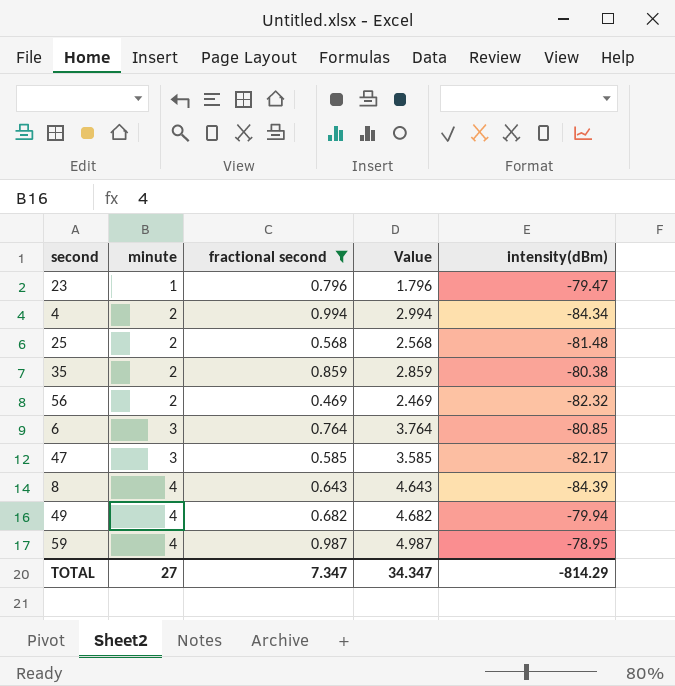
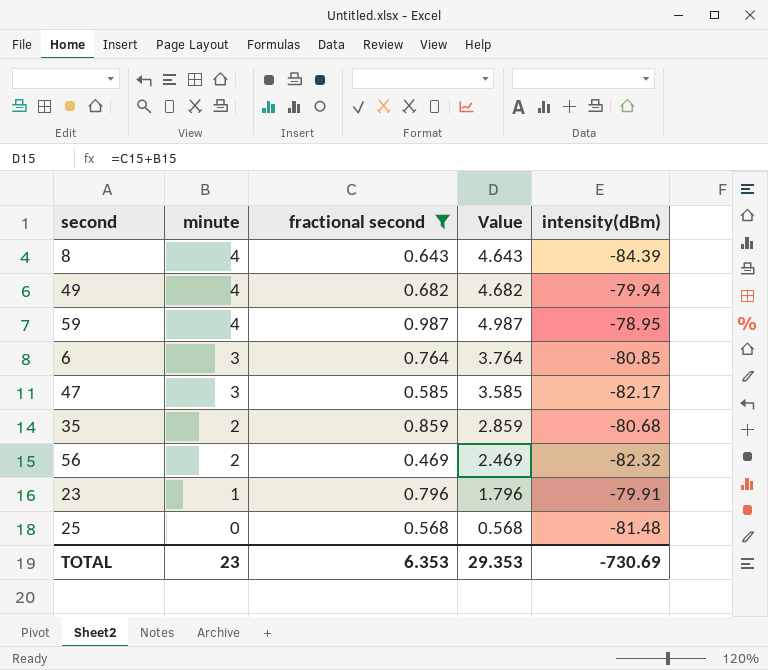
row order: minute ascending -> minute descending
row 4: 2 | 0.994 | 2.994 | -84.34 -> none
35 | intensity(dBm): -80.38 -> -80.68
23 | intensity(dBm): -79.47 -> -79.91
25 | minute: 2 -> 0
25 | Value: 2.568 -> 0.568
TOTAL | minute: 27 -> 23
TOTAL | fractional second: 7.347 -> 6.353
TOTAL | Value: 34.347 -> 29.353
TOTAL | intensity(dBm): -814.29 -> -730.69

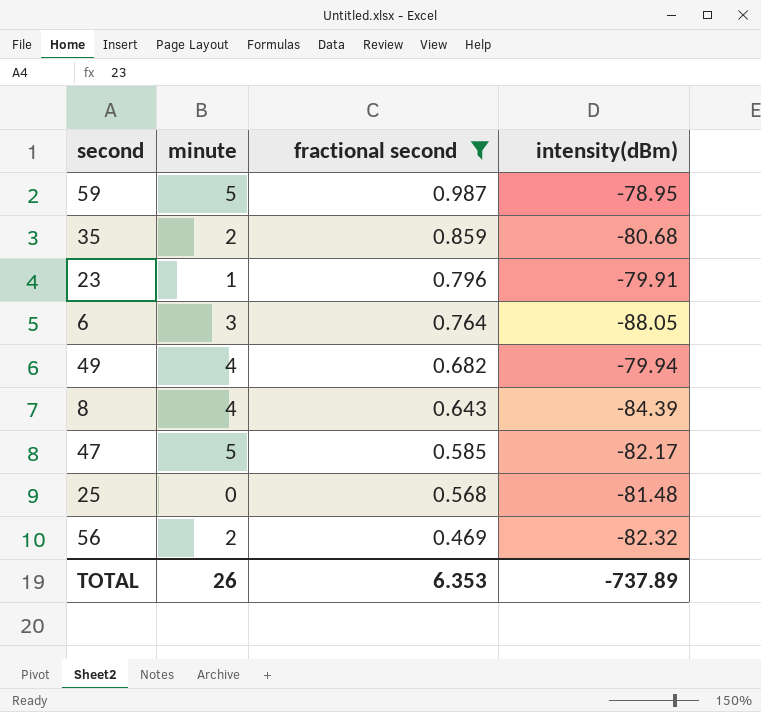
row order: minute descending -> fractional second descending
column Value | formula: [minute] + [fractional second] -> none
59 | minute: 4 -> 5
6 | intensity(dBm): -80.85 -> -88.05
47 | minute: 3 -> 5
TOTAL | minute: 23 -> 26
TOTAL | intensity(dBm): -730.69 -> -737.89

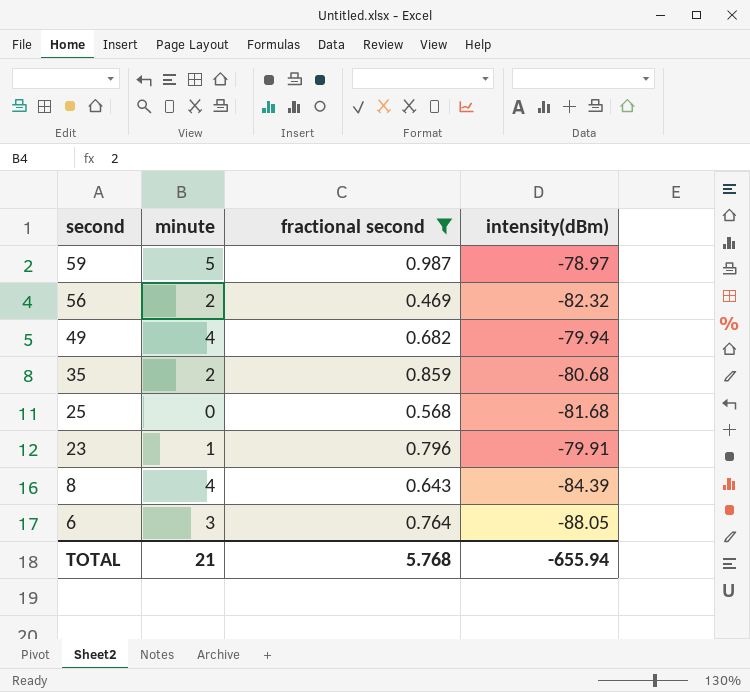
row order: fractional second descending -> second descending
row 47: 5 | 0.585 | -82.17 -> none
59 | intensity(dBm): -78.95 -> -78.97
25 | intensity(dBm): -81.48 -> -81.68
TOTAL | minute: 26 -> 21
TOTAL | fractional second: 6.353 -> 5.768
TOTAL | intensity(dBm): -737.89 -> -655.94

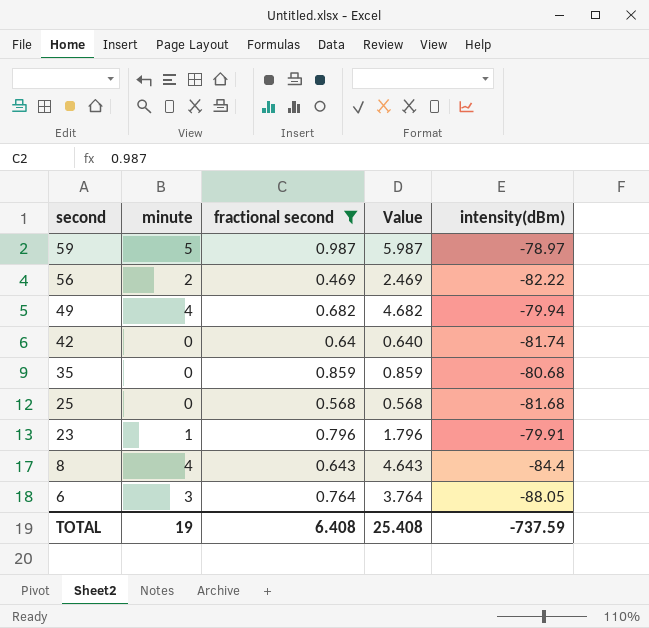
column Value | formula: none -> [minute] + [fractional second]
56 | intensity(dBm): -82.32 -> -82.22
row 42: none -> 0 | 0.64 | 0.640 | -81.74
35 | minute: 2 -> 0
8 | intensity(dBm): -84.39 -> -84.4
TOTAL | minute: 21 -> 19
TOTAL | fractional second: 5.768 -> 6.408
TOTAL | intensity(dBm): -655.94 -> -737.59

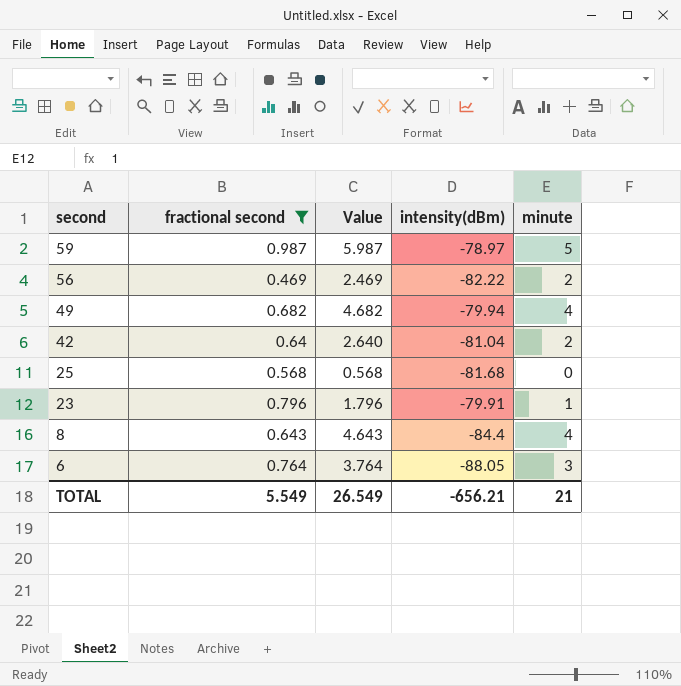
column minute | position: 2 -> 5
row 35: 0 | 0.859 | 0.859 | -80.68 -> none
42 | Value: 0.640 -> 2.640
42 | intensity(dBm): -81.74 -> -81.04
42 | minute: 0 -> 2
TOTAL | fractional second: 6.408 -> 5.549
TOTAL | Value: 25.408 -> 26.549
TOTAL | intensity(dBm): -737.59 -> -656.21
TOTAL | minute: 19 -> 21

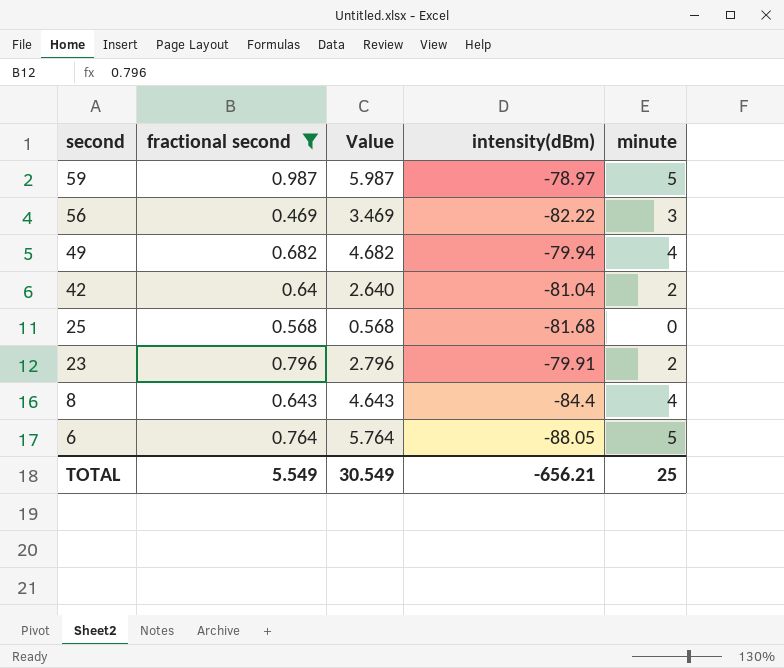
56 | Value: 2.469 -> 3.469
56 | minute: 2 -> 3
23 | Value: 1.796 -> 2.796
23 | minute: 1 -> 2
6 | Value: 3.764 -> 5.764
6 | minute: 3 -> 5
TOTAL | Value: 26.549 -> 30.549
TOTAL | minute: 21 -> 25

